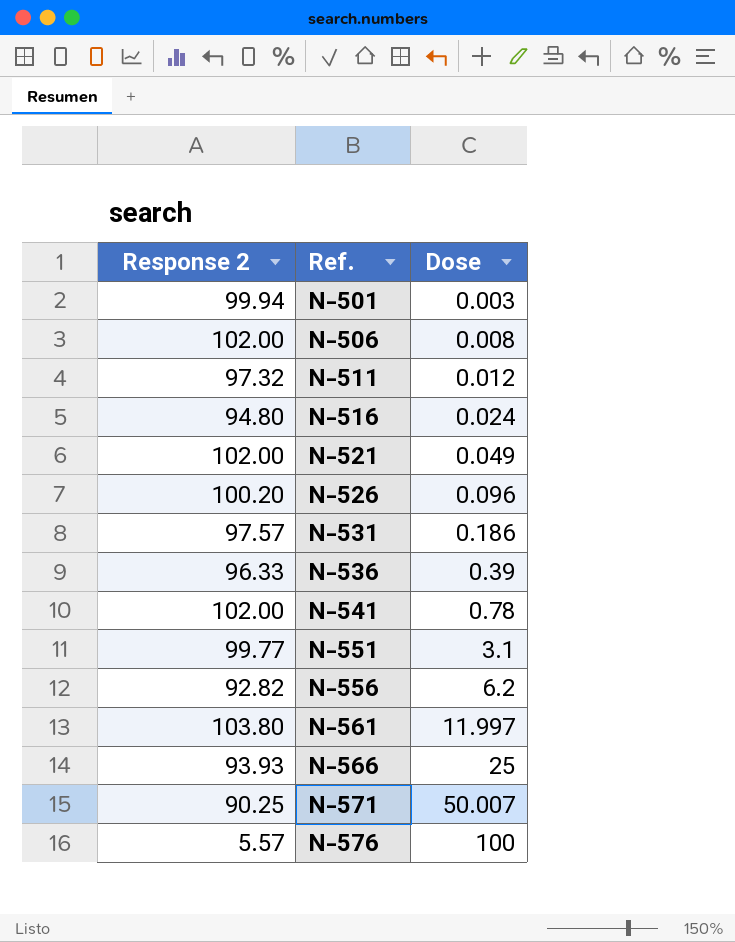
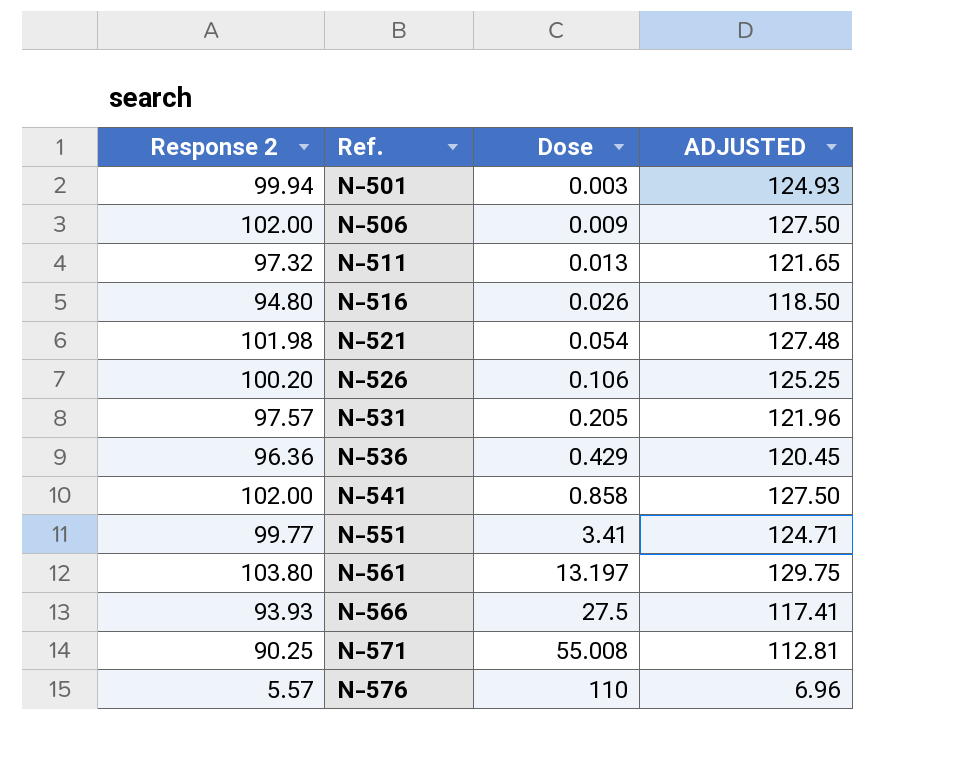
column ADJUSTED | formula: none -> [Response 2] * 1.25
row N-556: 92.82 | 6.2 -> none
N-506 | Dose: 0.008 -> 0.009
N-511 | Dose: 0.012 -> 0.013
N-516 | Dose: 0.024 -> 0.026
N-521 | Response 2: 102.00 -> 101.98
N-521 | Dose: 0.049 -> 0.054
N-526 | Dose: 0.096 -> 0.106
N-531 | Dose: 0.186 -> 0.205
N-536 | Response 2: 96.33 -> 96.36
N-536 | Dose: 0.39 -> 0.429
N-541 | Dose: 0.78 -> 0.858
N-551 | Dose: 3.1 -> 3.41
N-561 | Dose: 11.997 -> 13.197
N-566 | Dose: 25 -> 27.5
N-571 | Dose: 50.007 -> 55.008
N-576 | Dose: 100 -> 110

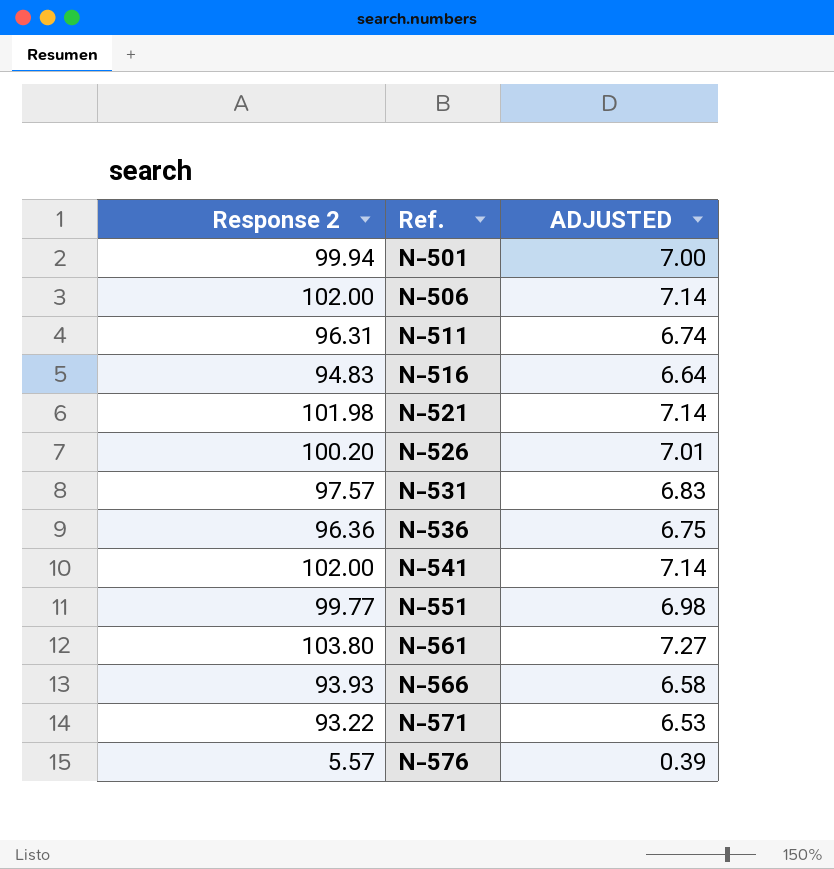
column Dose | position: 3 -> none
column ADJUSTED | formula: [Response 2] * 1.25 -> [Response 2] * 0.07
N-511 | Response 2: 97.32 -> 96.31
N-516 | Response 2: 94.80 -> 94.83
N-571 | Response 2: 90.25 -> 93.22

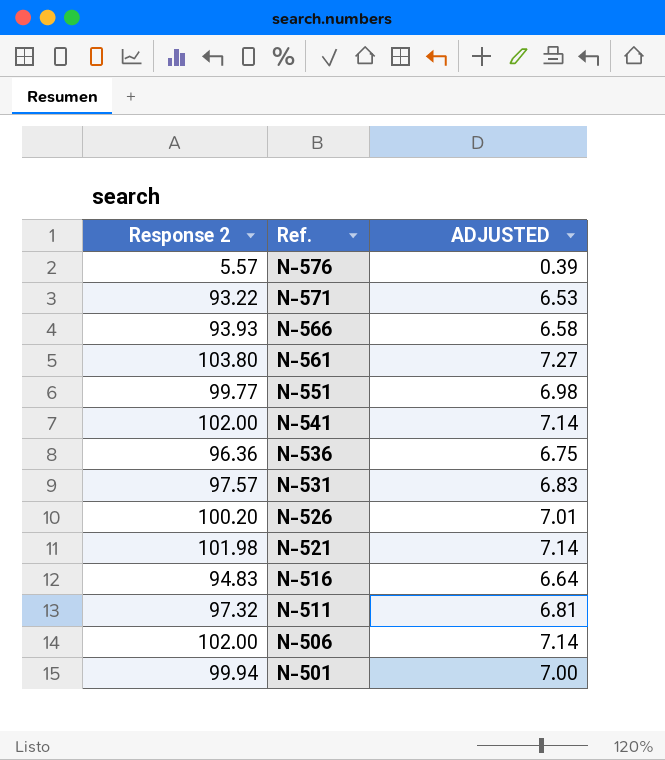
row order: Ref. ascending -> Ref. descending
N-511 | Response 2: 96.31 -> 97.32
N-511 | ADJUSTED: 6.74 -> 6.81

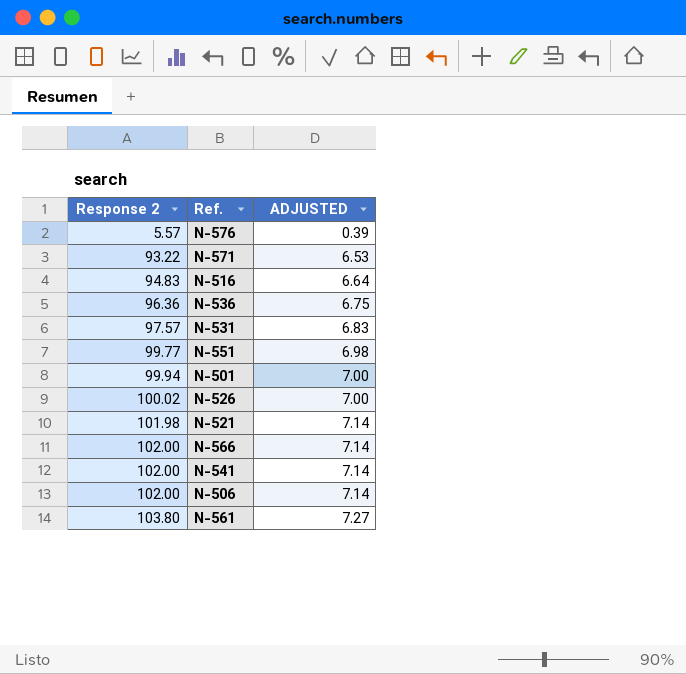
row order: Ref. descending -> Response 2 ascending
row N-511: 97.32 | 6.81 -> none
N-526 | Response 2: 100.20 -> 100.02
N-526 | ADJUSTED: 7.01 -> 7.00
N-566 | Response 2: 93.93 -> 102.00
N-566 | ADJUSTED: 6.58 -> 7.14

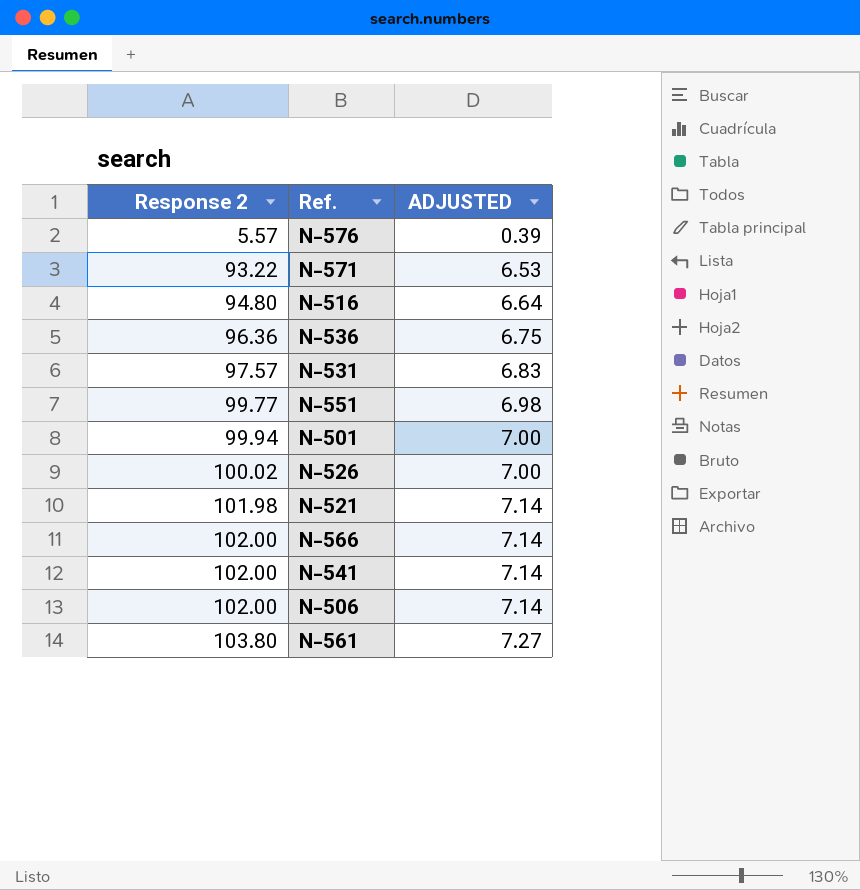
N-516 | Response 2: 94.83 -> 94.80

